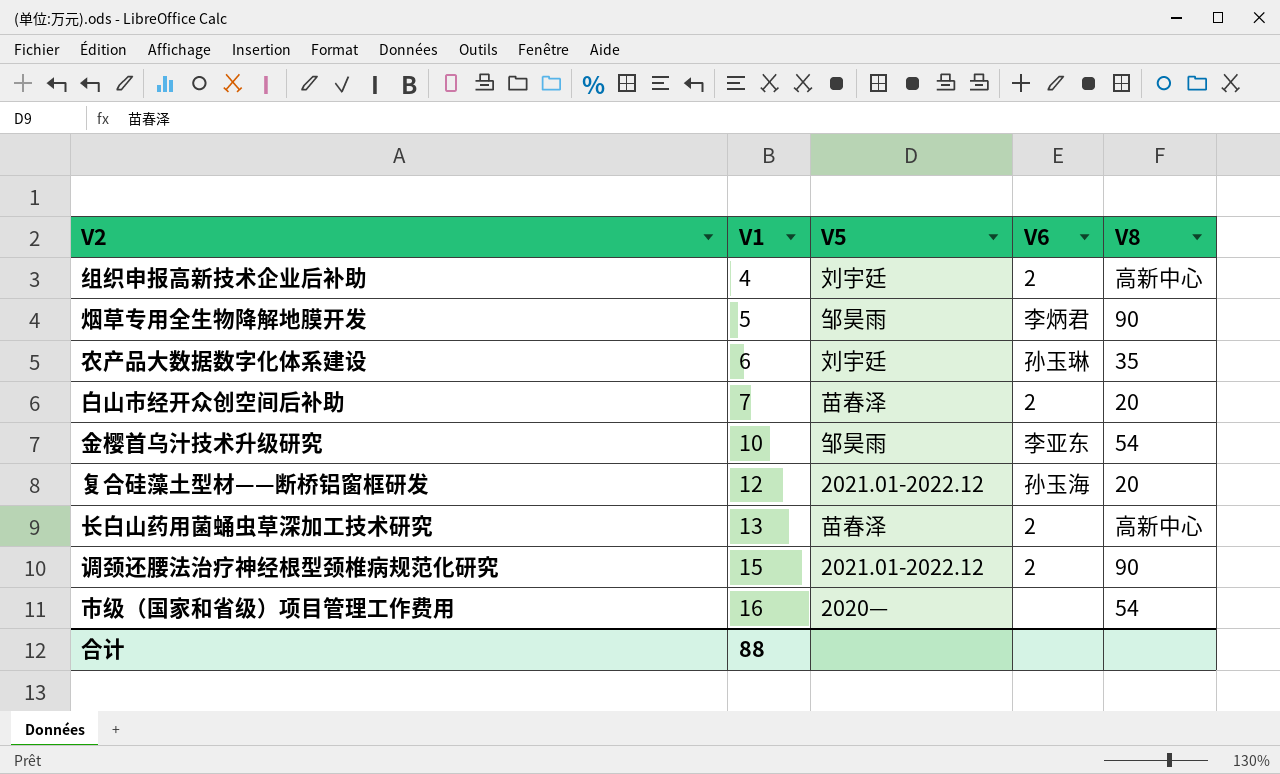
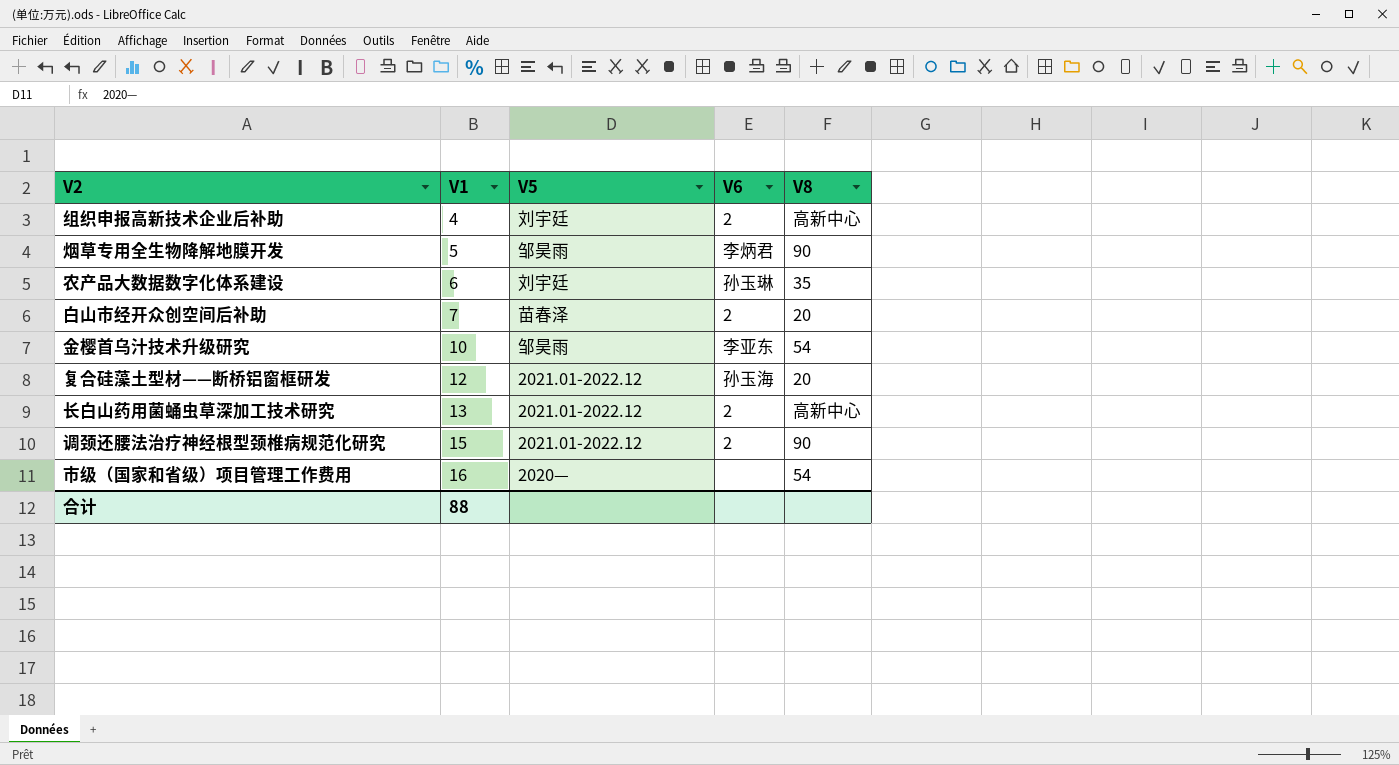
长白山药用菌蛹虫草深加工技术研究 | V5: 苗春泽 -> 2021.01-2022.12

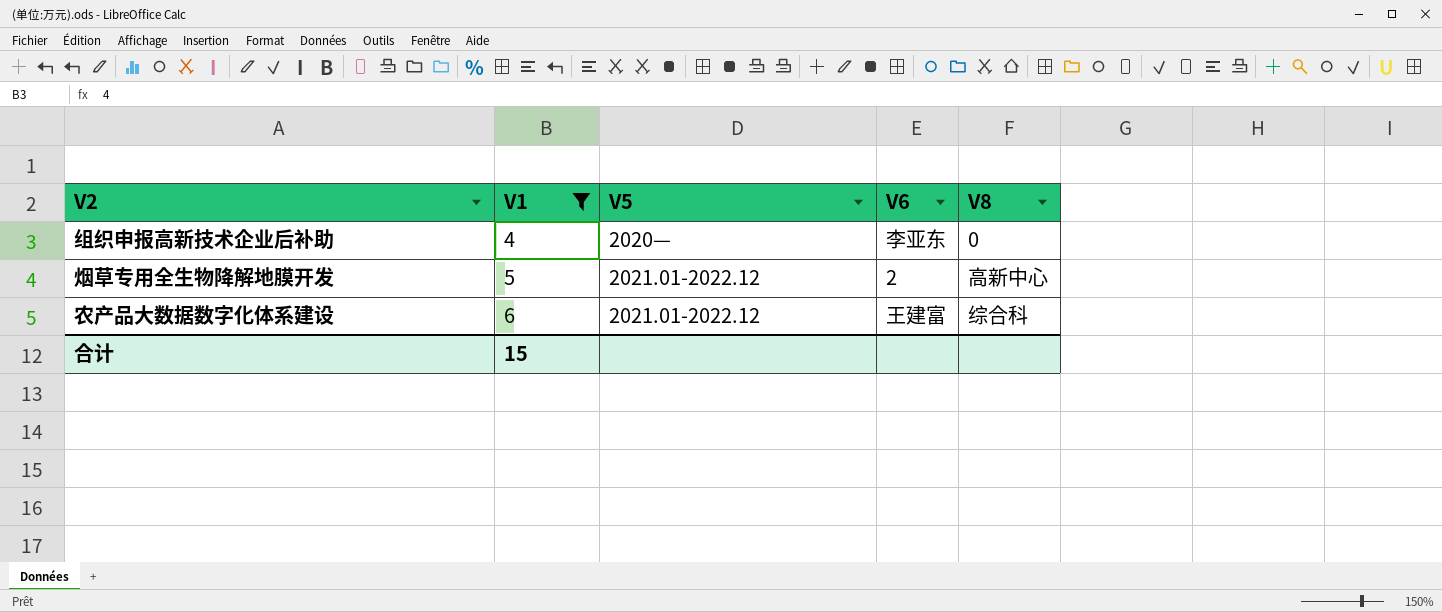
filter: none -> V1 <= 6
组织申报高新技术企业后补助 | V5: 刘宇廷 -> 2020—
组织申报高新技术企业后补助 | V6: 2 -> 李亚东
组织申报高新技术企业后补助 | V8: 高新中心 -> 0
烟草专用全生物降解地膜开发 | V5: 邹昊雨 -> 2021.01-2022.12
烟草专用全生物降解地膜开发 | V6: 李炳君 -> 2
烟草专用全生物降解地膜开发 | V8: 90 -> 高新中心
农产品大数据数字化体系建设 | V5: 刘宇廷 -> 2021.01-2022.12
农产品大数据数字化体系建设 | V6: 孙玉琳 -> 王建富
农产品大数据数字化体系建设 | V8: 35 -> 综合科
合计 | V1: 88 -> 15

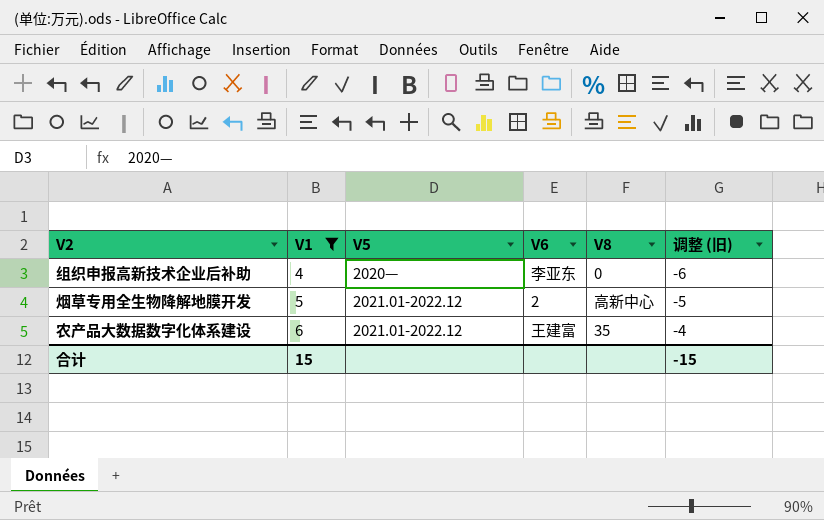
column 调整 (旧) | formula: none -> [V1] - 10
农产品大数据数字化体系建设 | V8: 综合科 -> 35

